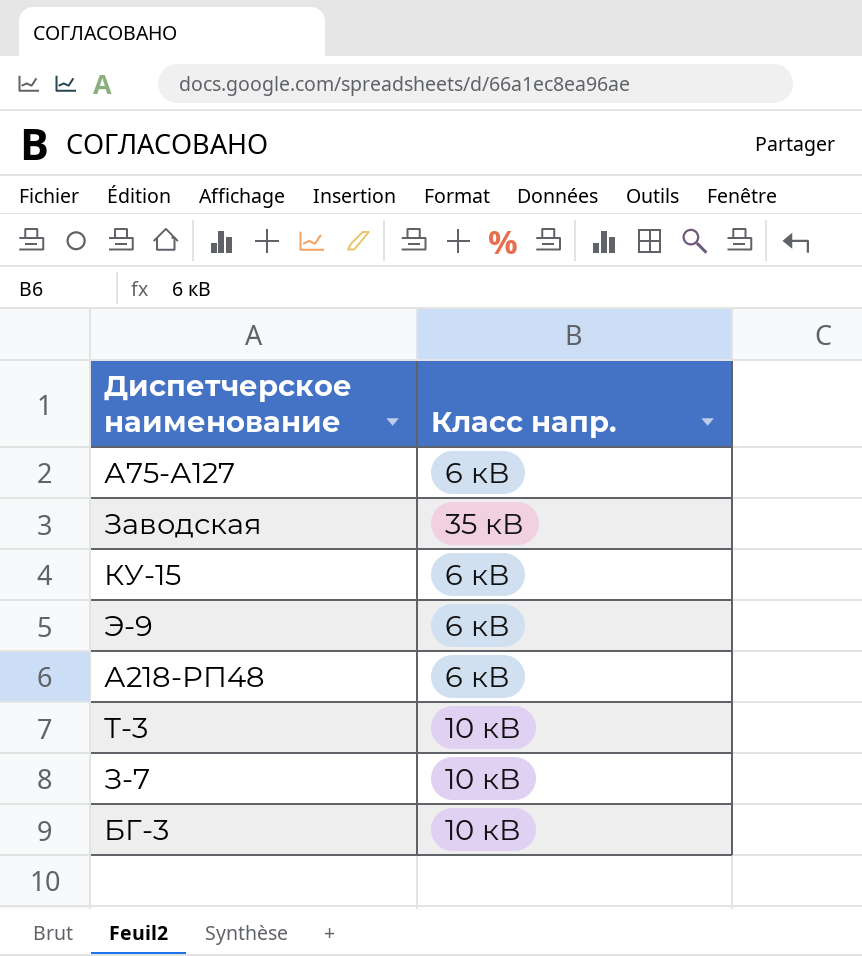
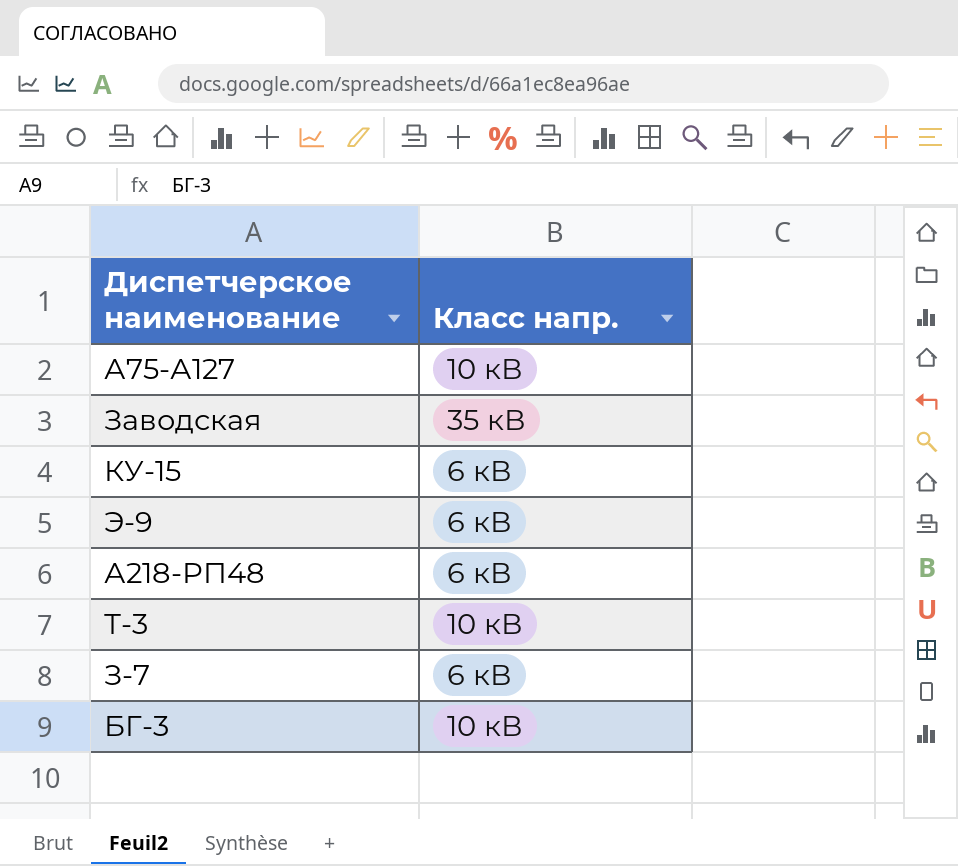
А75-А127 | Класс напр.: 6 кВ -> 10 кВ
З-7 | Класс напр.: 10 кВ -> 6 кВ

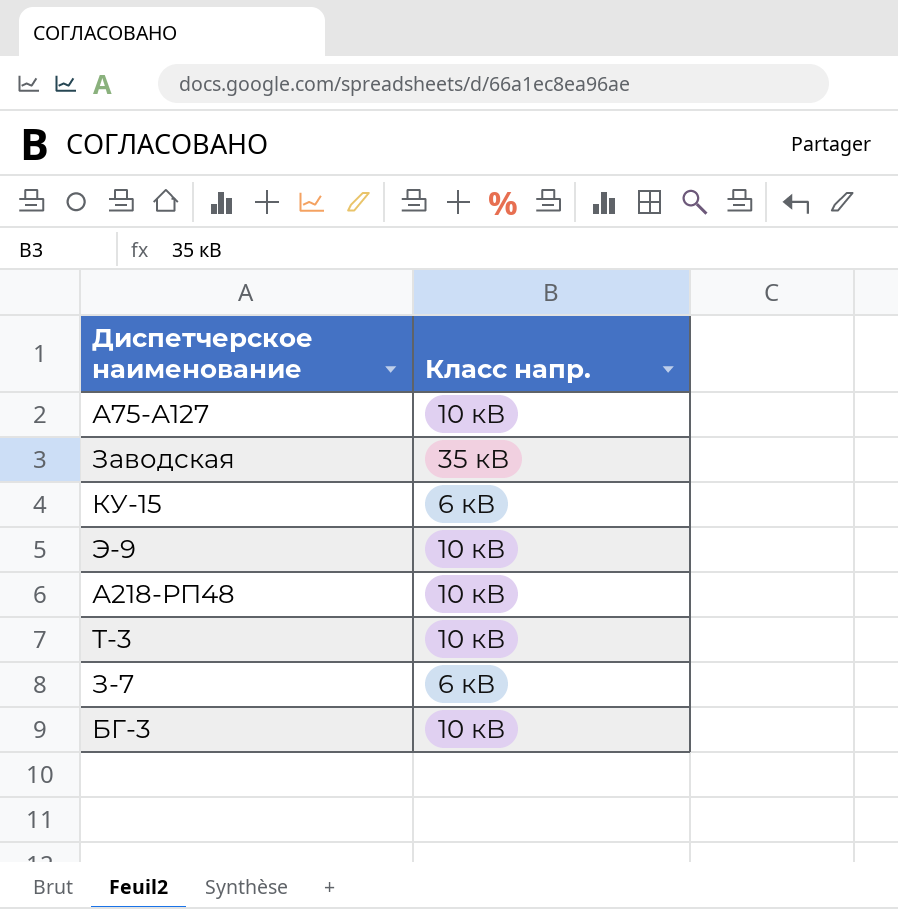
Э-9 | Класс напр.: 6 кВ -> 10 кВ
А218-РП48 | Класс напр.: 6 кВ -> 10 кВ

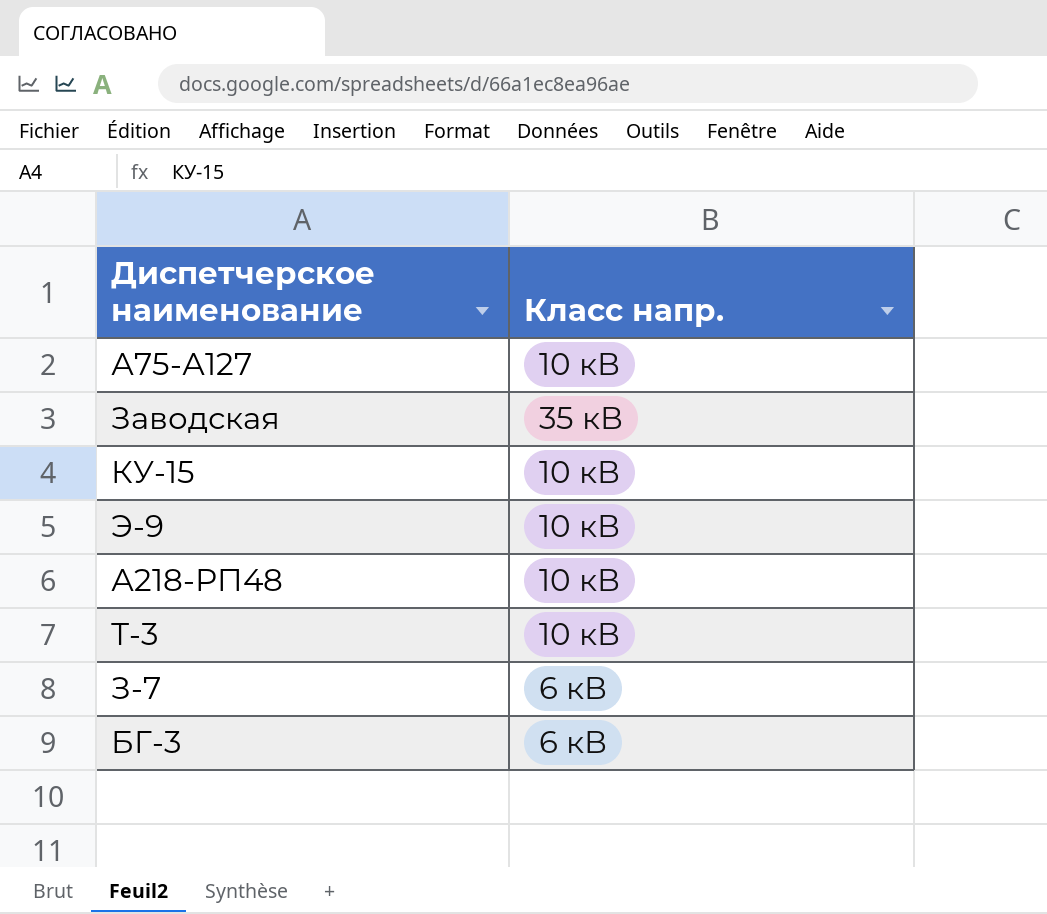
КУ-15 | Класс напр.: 6 кВ -> 10 кВ
БГ-3 | Класс напр.: 10 кВ -> 6 кВ

